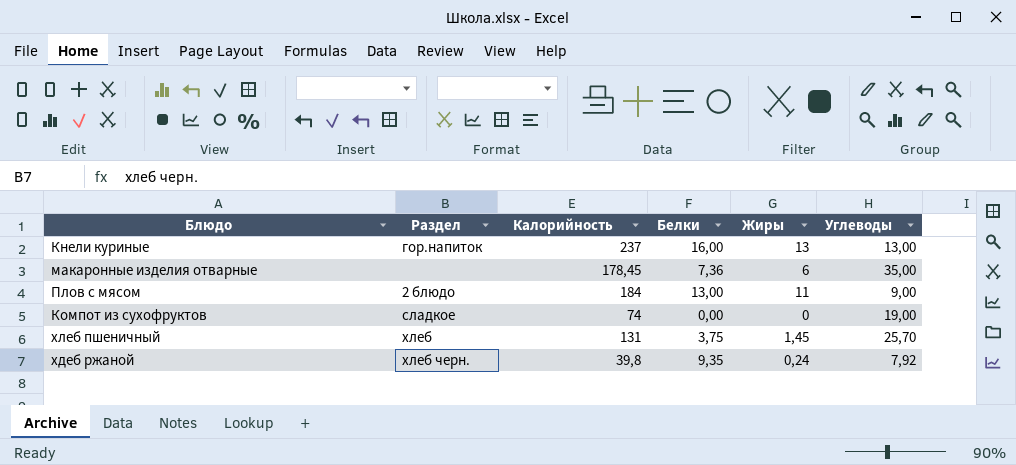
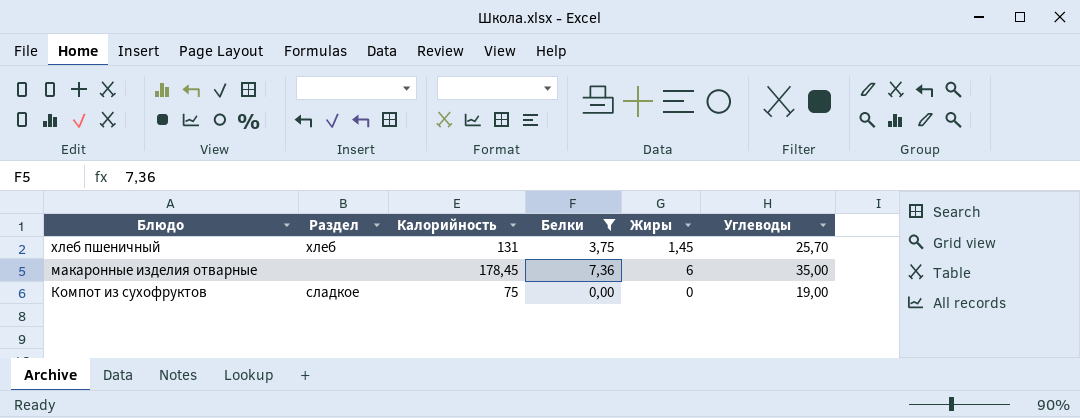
filter: none -> Белки <= 7,36
row order: none -> Блюдо descending
Компот из сухофруктов | Калорийность: 74 -> 75

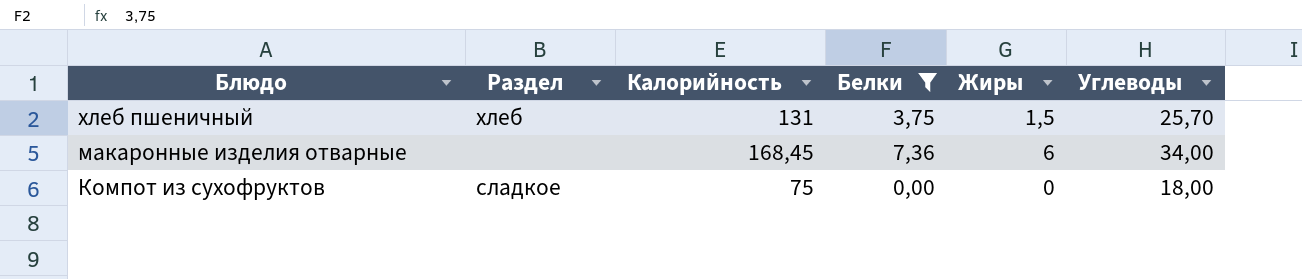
хлеб пшеничный | Жиры: 1,45 -> 1,5
макаронные изделия отварные | Калорийность: 178,45 -> 168,45
макаронные изделия отварные | Углеводы: 35,00 -> 34,00
Компот из сухофруктов | Углеводы: 19,00 -> 18,00

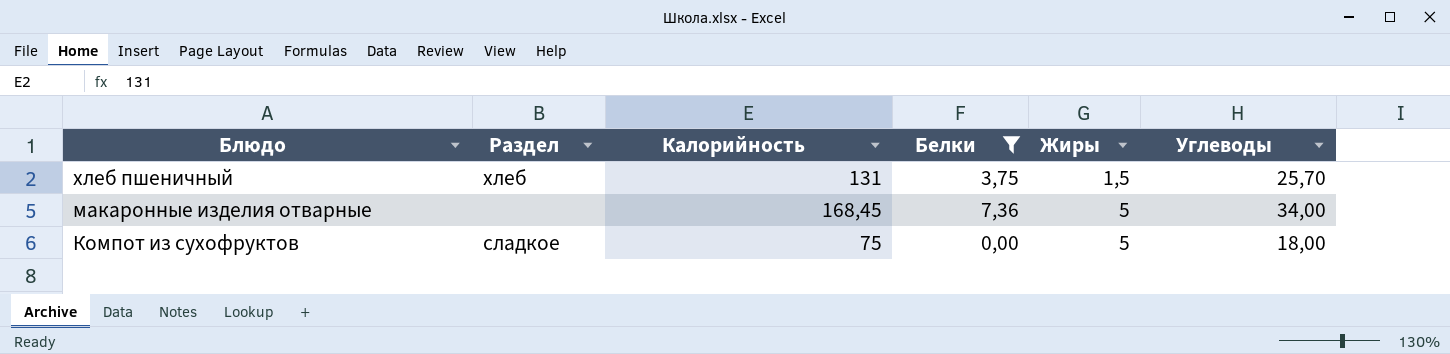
макаронные изделия отварные | Жиры: 6 -> 5
Компот из сухофруктов | Жиры: 0 -> 5

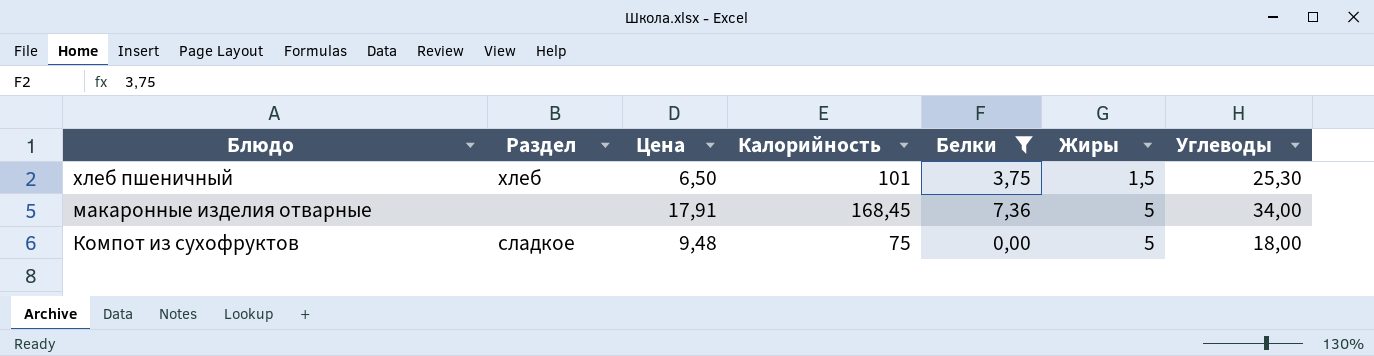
column Цена | position: none -> 3
хлеб пшеничный | Калорийность: 131 -> 101
хлеб пшеничный | Углеводы: 25,70 -> 25,30

